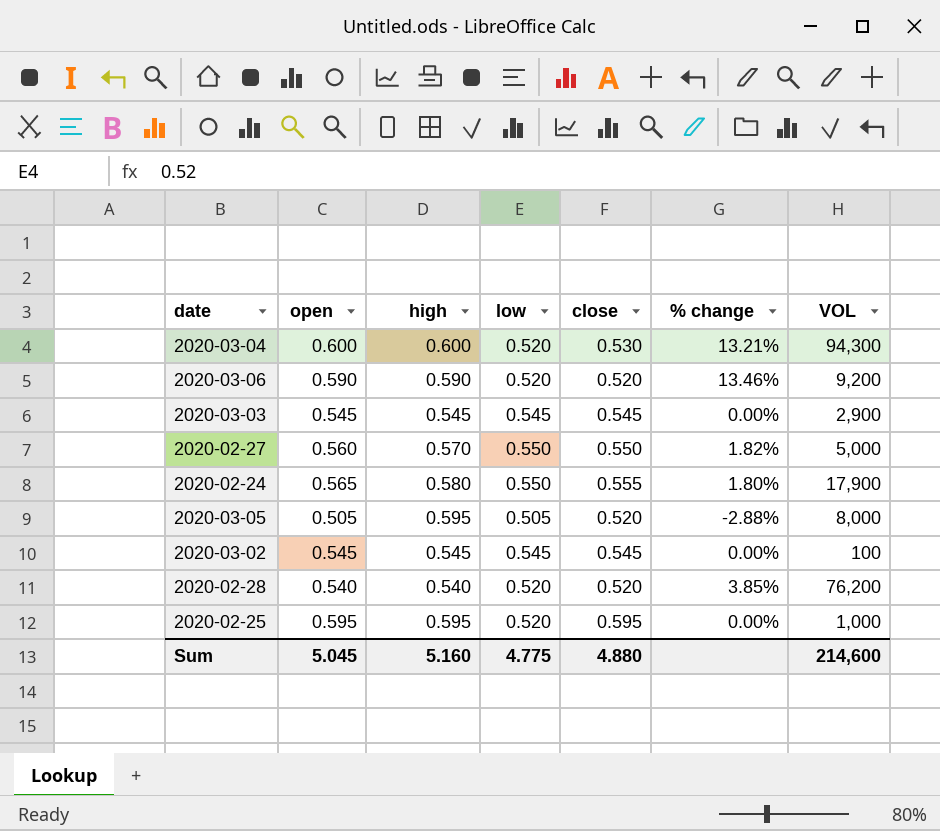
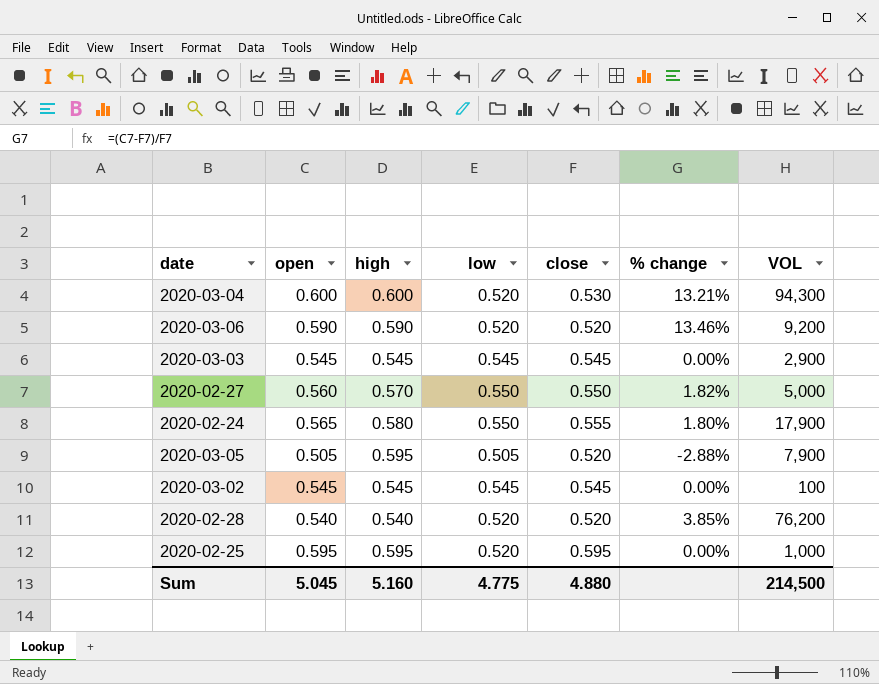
2020-03-05 | VOL: 8,000 -> 7,900
Sum | VOL: 214,600 -> 214,500

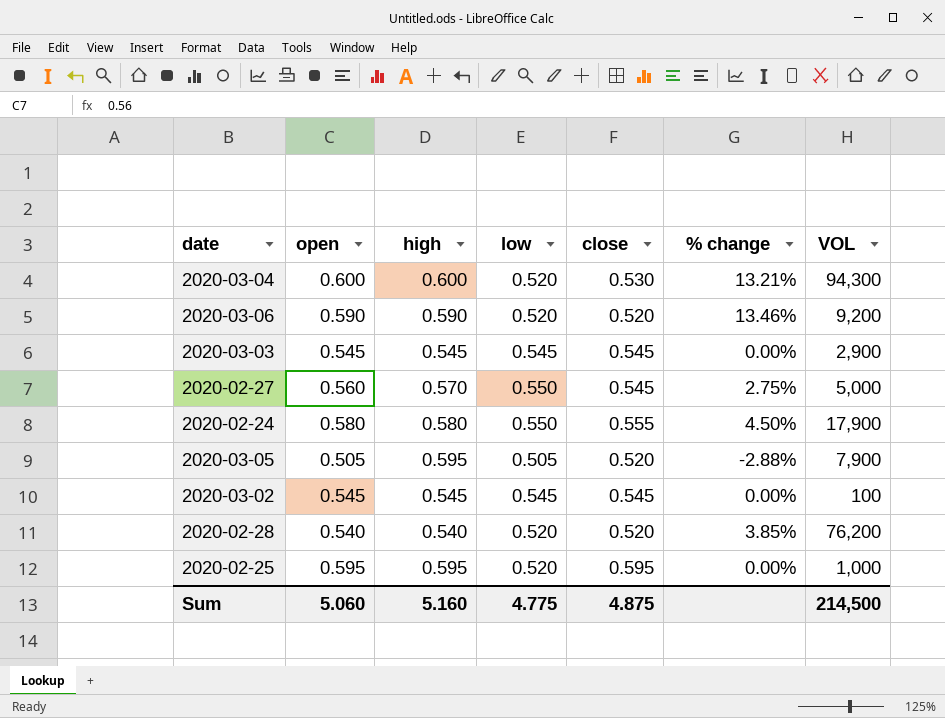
2020-02-27 | close: 0.550 -> 0.545
2020-02-27 | % change: 1.82% -> 2.75%
2020-02-24 | open: 0.565 -> 0.580
2020-02-24 | % change: 1.80% -> 4.50%
Sum | open: 5.045 -> 5.060
Sum | close: 4.880 -> 4.875

